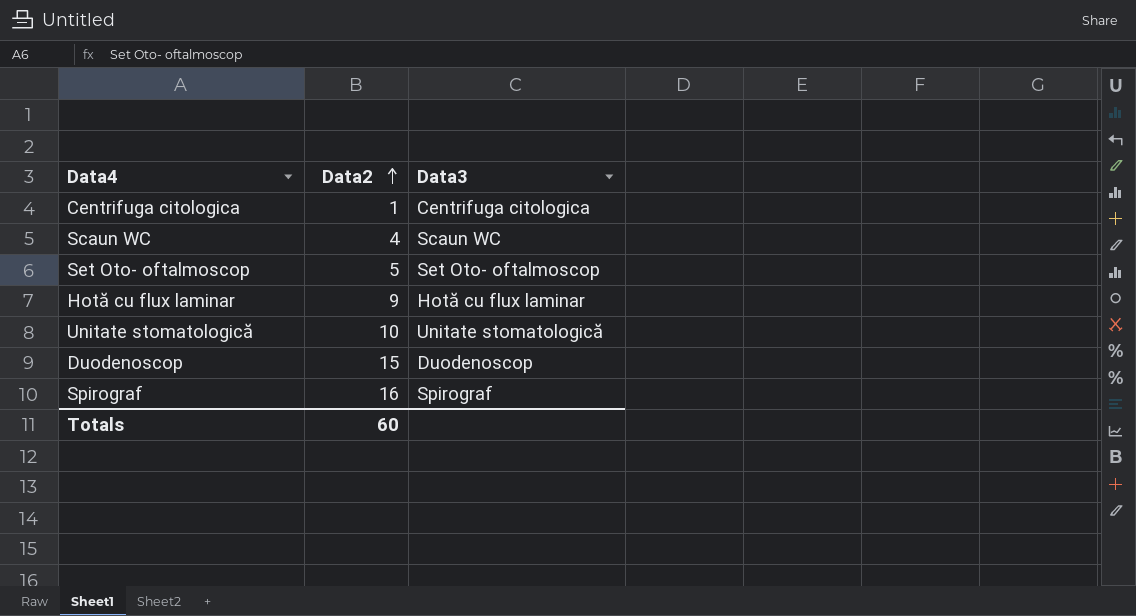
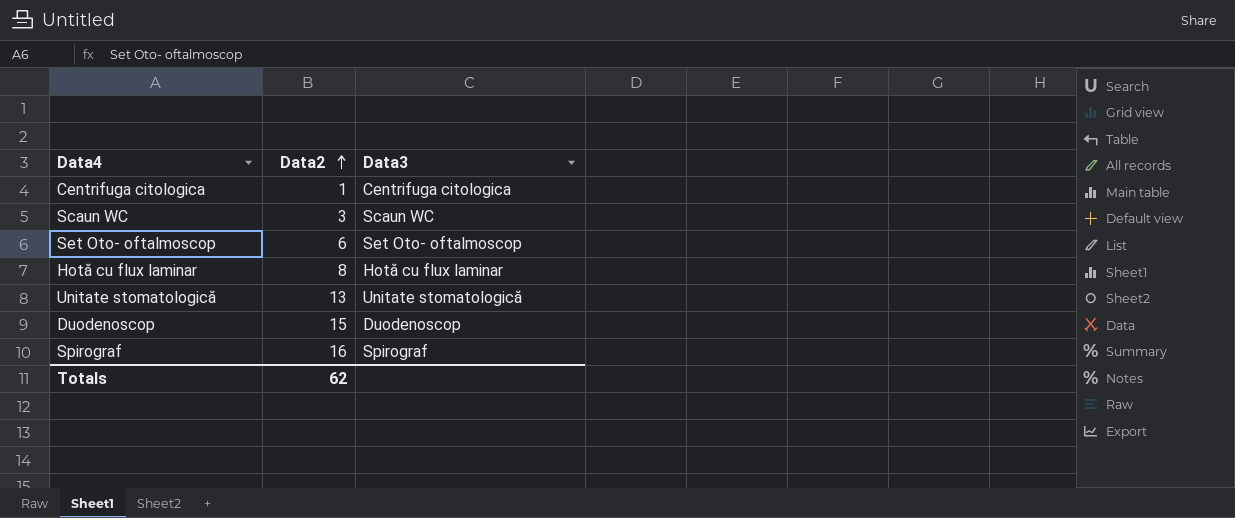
Scaun WC | Data2: 4 -> 3
Set Oto- oftalmoscop | Data2: 5 -> 6
Hotă cu flux laminar | Data2: 9 -> 8
Unitate stomatologică | Data2: 10 -> 13
Totals | Data2: 60 -> 62

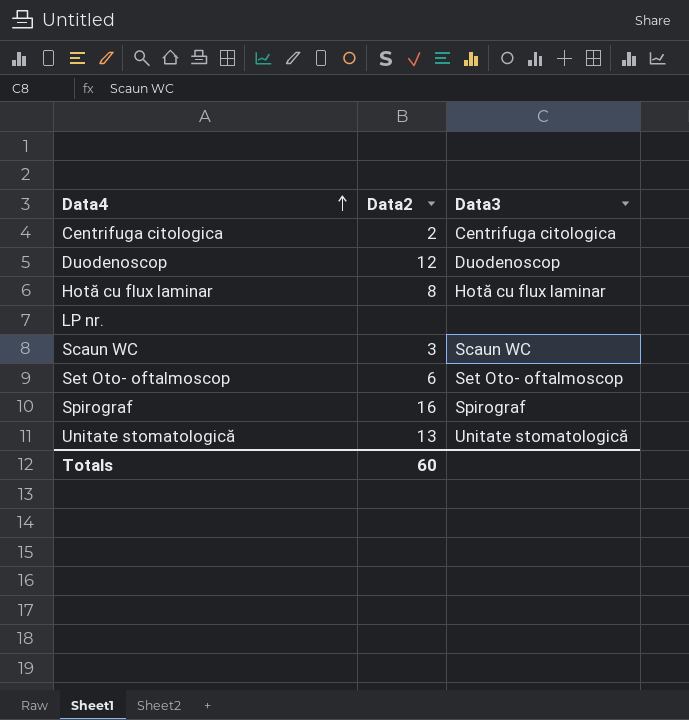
row order: Data2 ascending -> Data4 ascending
Centrifuga citologica | Data2: 1 -> 2
Duodenoscop | Data2: 15 -> 12
row LP nr.: none -> none | none
Totals | Data2: 62 -> 60

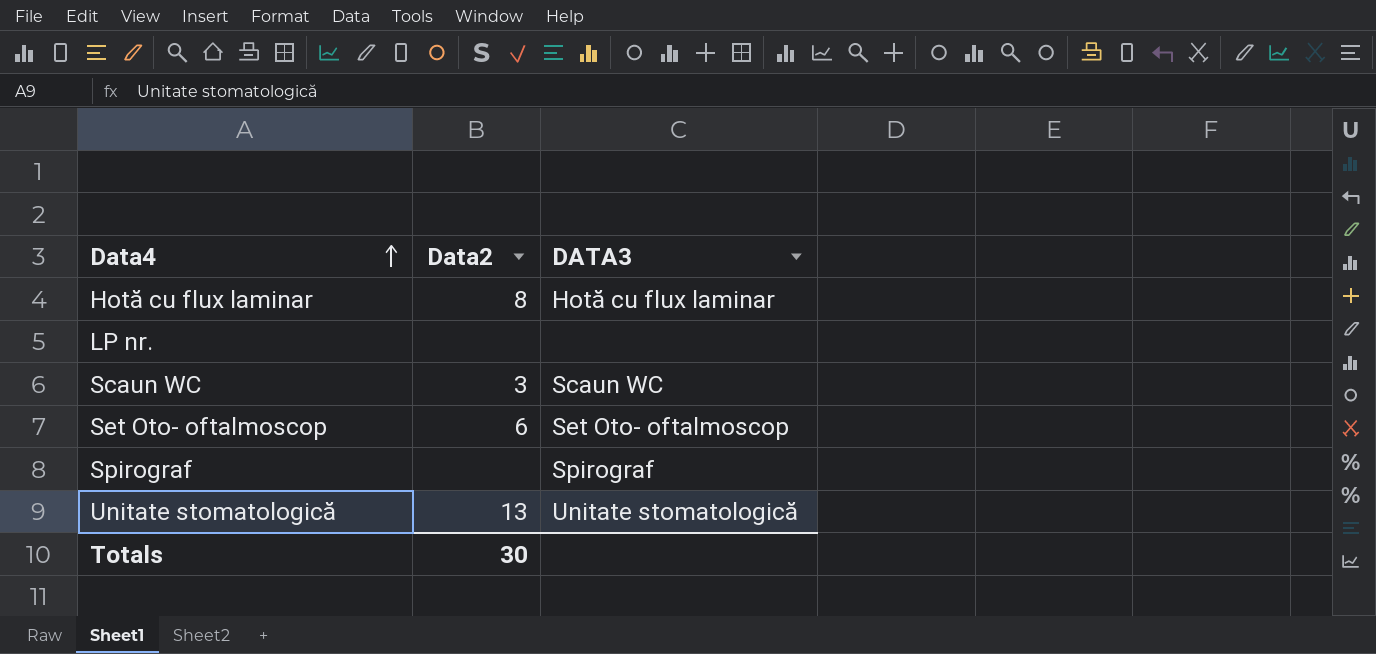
column name: Data3 -> DATA3
row Centrifuga citologica: 2 | Centrifuga citologica -> none
row Duodenoscop: 12 | Duodenoscop -> none
Spirograf | Data2: 16 -> none
Totals | Data2: 60 -> 30

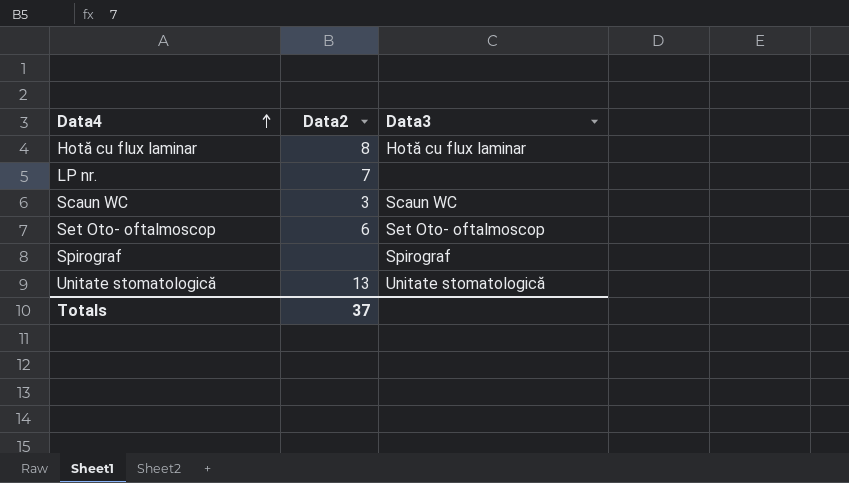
column name: DATA3 -> Data3
LP nr. | Data2: none -> 7
Totals | Data2: 30 -> 37

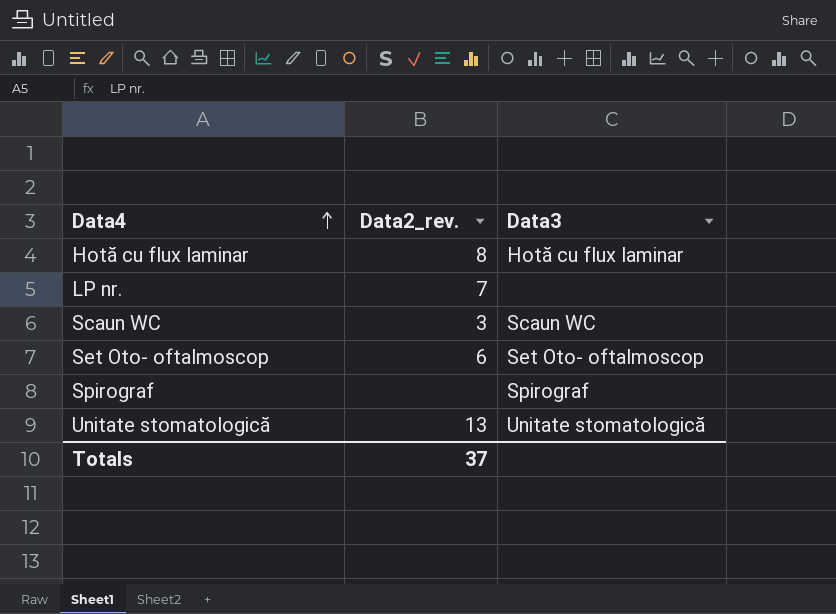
column name: Data2 -> Data2_rev.

